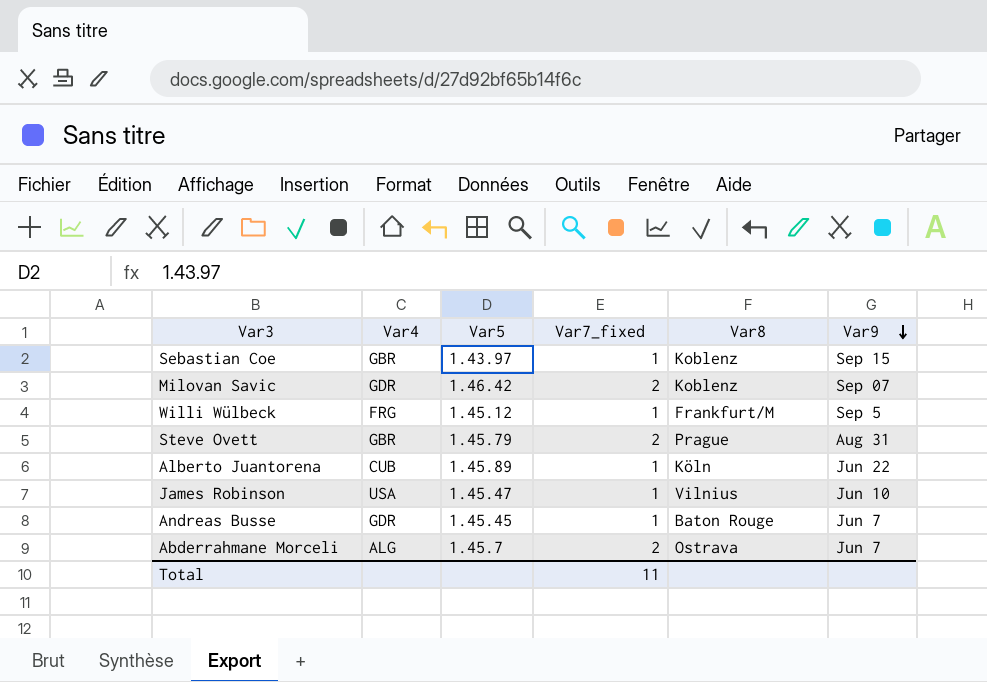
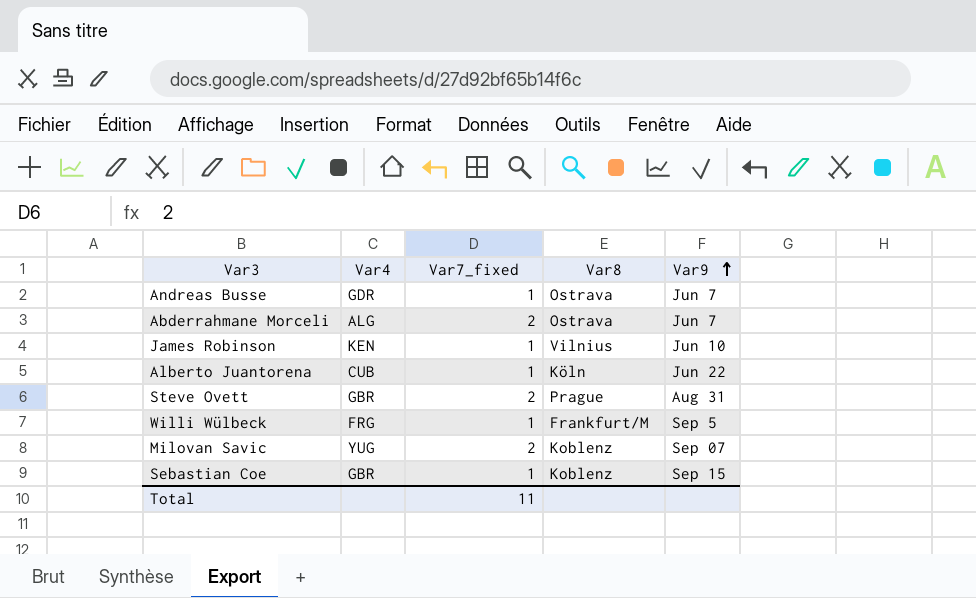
row order: Var9 descending -> Var9 ascending
column Var5 | position: 3 -> none
Andreas Busse | Var8: Baton Rouge -> Ostrava
James Robinson | Var4: USA -> KEN
Milovan Savic | Var4: GDR -> YUG

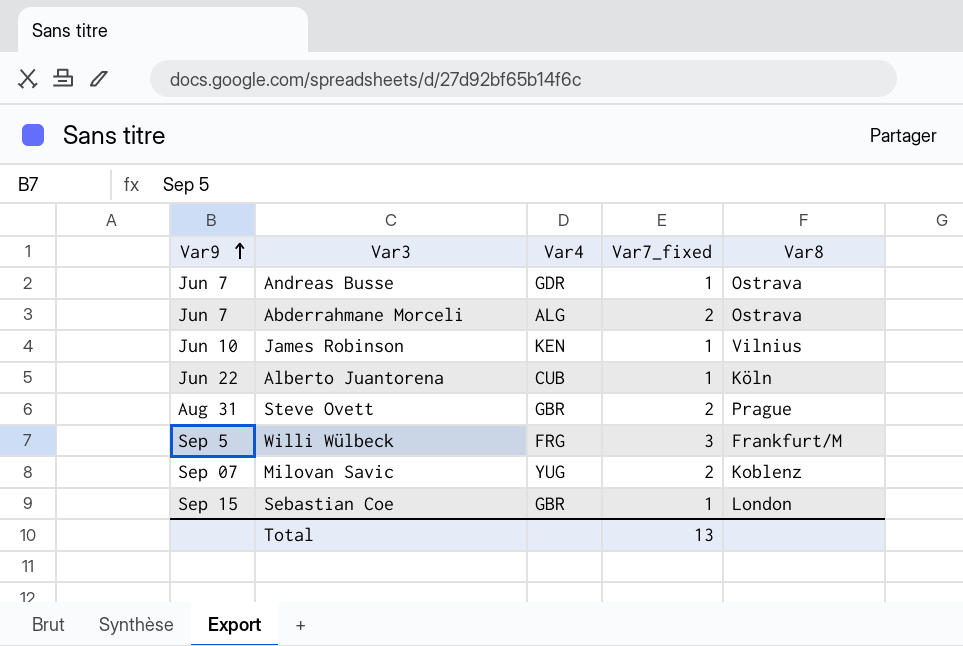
column Var9 | position: 5 -> 1
Willi Wülbeck | Var7_fixed: 1 -> 3
Sebastian Coe | Var8: Koblenz -> London
Total | Var7_fixed: 11 -> 13

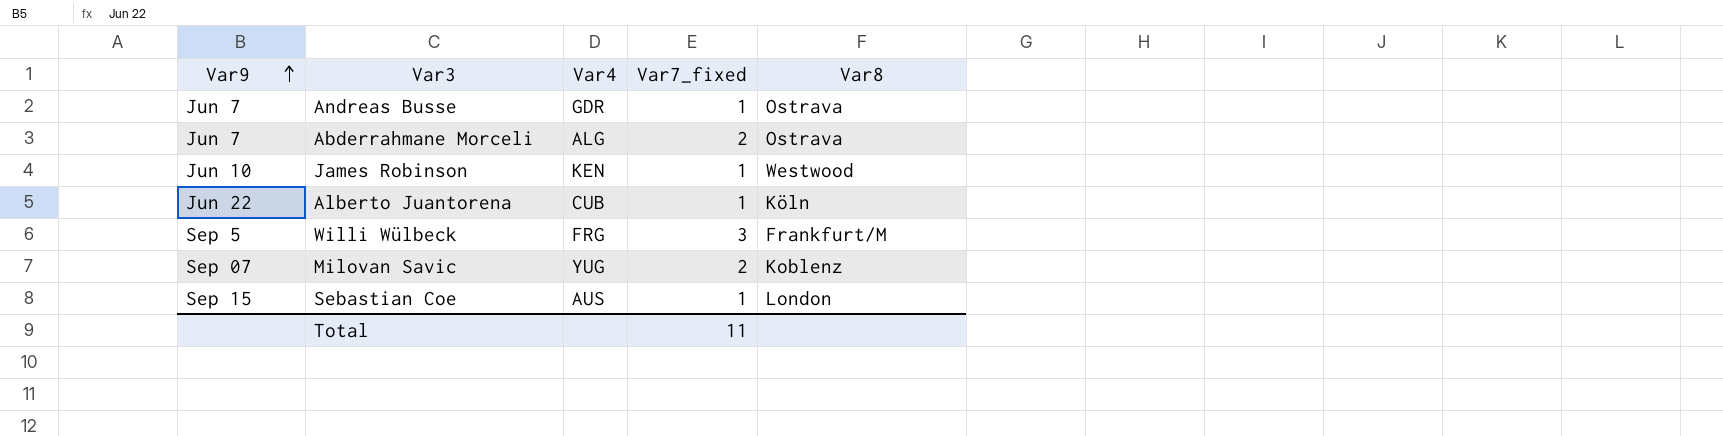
row Steve Ovett: Aug 31 | GBR | 2 | Prague -> none
James Robinson | Var8: Vilnius -> Westwood
Sebastian Coe | Var4: GBR -> AUS
Total | Var7_fixed: 13 -> 11

